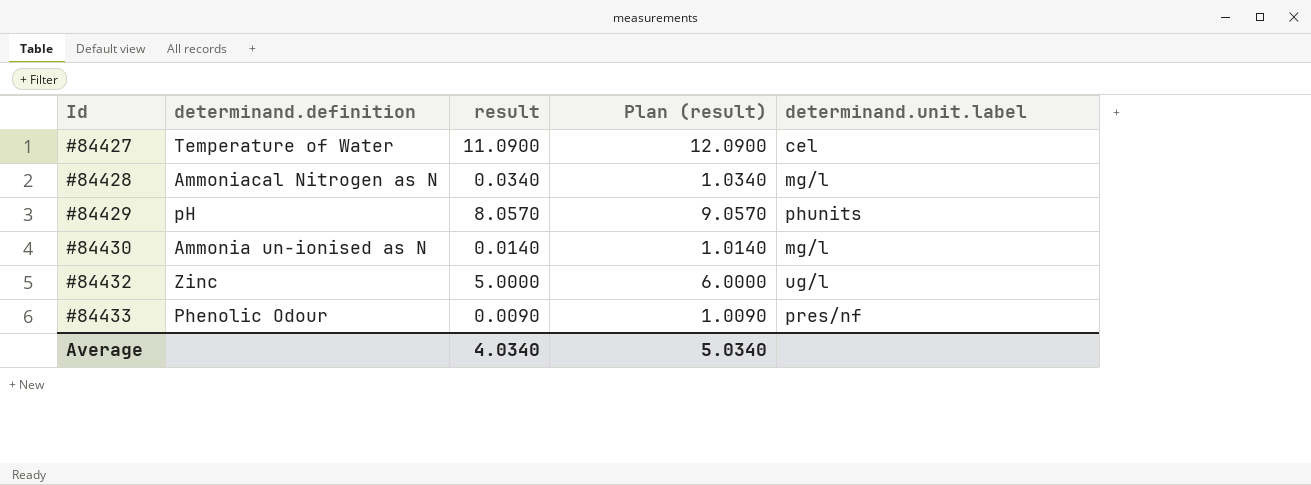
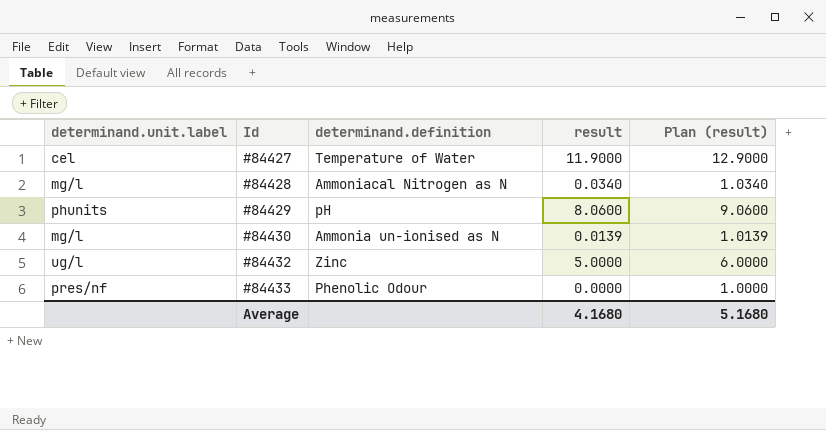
column determinand.unit.label | position: 5 -> 1
#84427 | result: 11.0900 -> 11.9000
#84427 | Plan (result): 12.0900 -> 12.9000
#84429 | result: 8.0570 -> 8.0600
#84429 | Plan (result): 9.0570 -> 9.0600
#84430 | result: 0.0140 -> 0.0139
#84430 | Plan (result): 1.0140 -> 1.0139
#84433 | result: 0.0090 -> 0.0000
#84433 | Plan (result): 1.0090 -> 1.0000
Average | result: 4.0340 -> 4.1680
Average | Plan (result): 5.0340 -> 5.1680

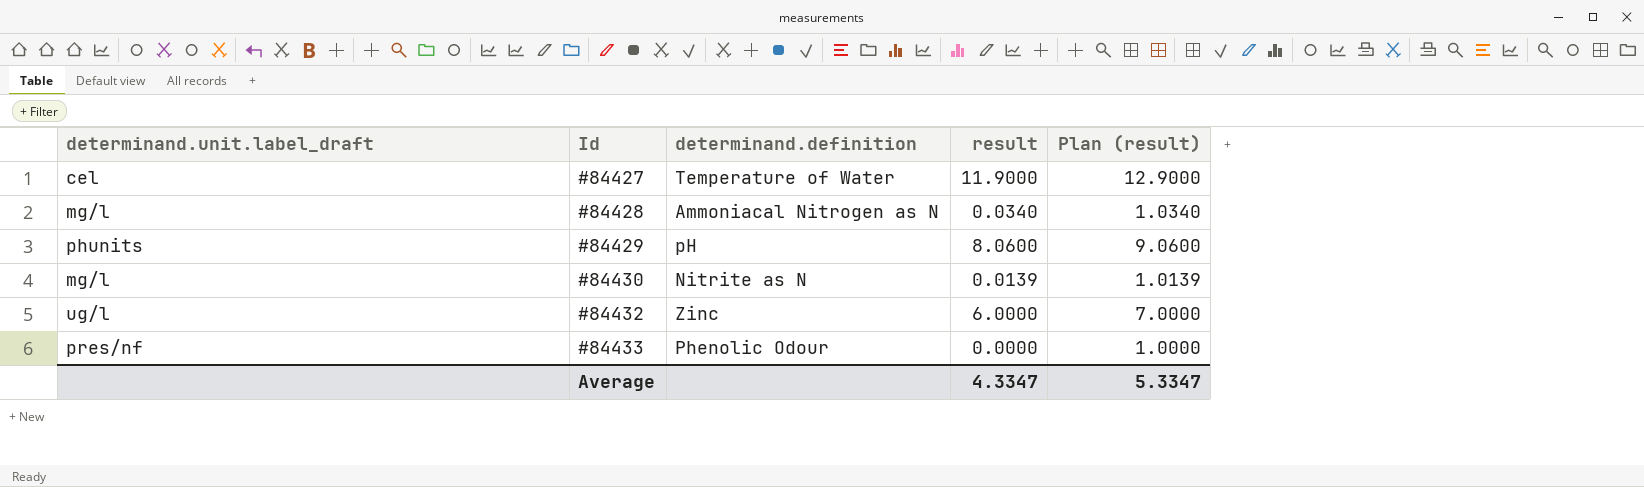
column name: determinand.unit.label -> determinand.unit.label_draft
#84430 | determinand.definition: Ammonia un-ionised as N -> Nitrite as N
#84432 | result: 5.0000 -> 6.0000
#84432 | Plan (result): 6.0000 -> 7.0000
Average | result: 4.1680 -> 4.3347
Average | Plan (result): 5.1680 -> 5.3347

